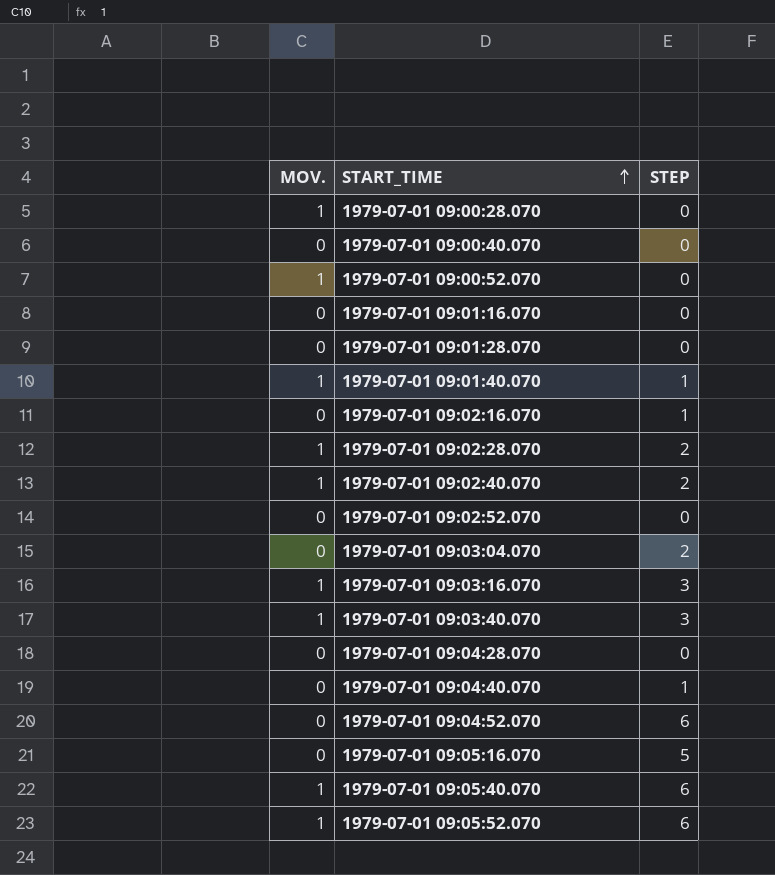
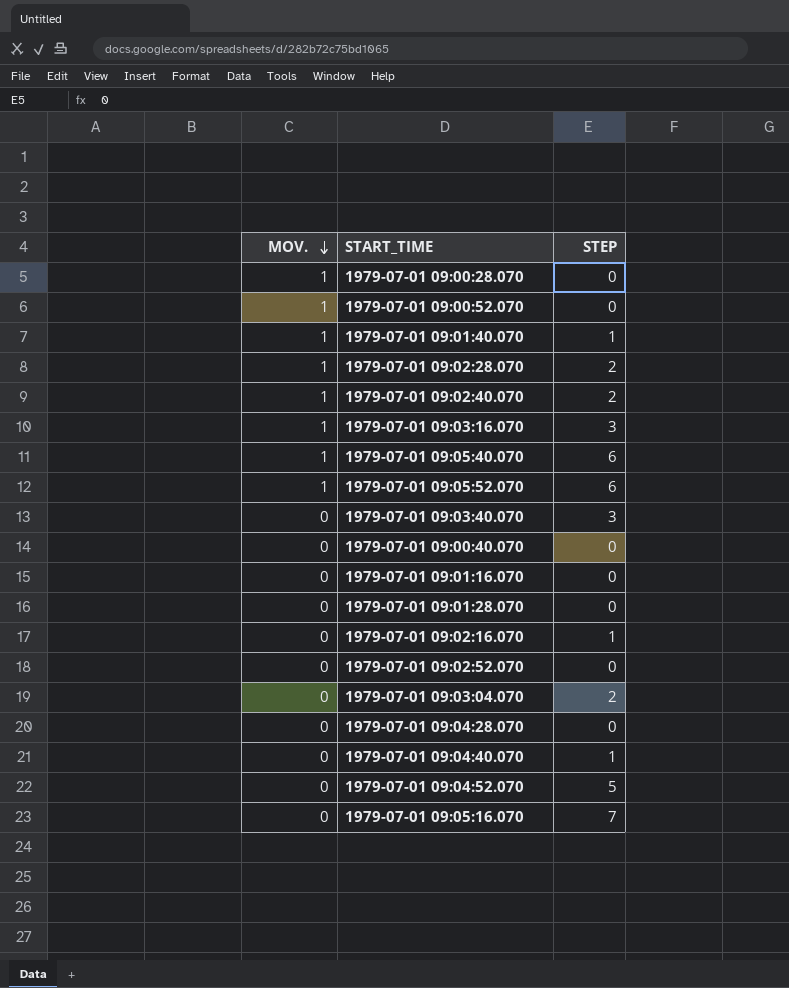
row order: START_TIME ascending -> MOV. descending
1979-07-01 09:03:40.070 | MOV.: 1 -> 0
1979-07-01 09:04:52.070 | STEP: 6 -> 5
1979-07-01 09:05:16.070 | STEP: 5 -> 7

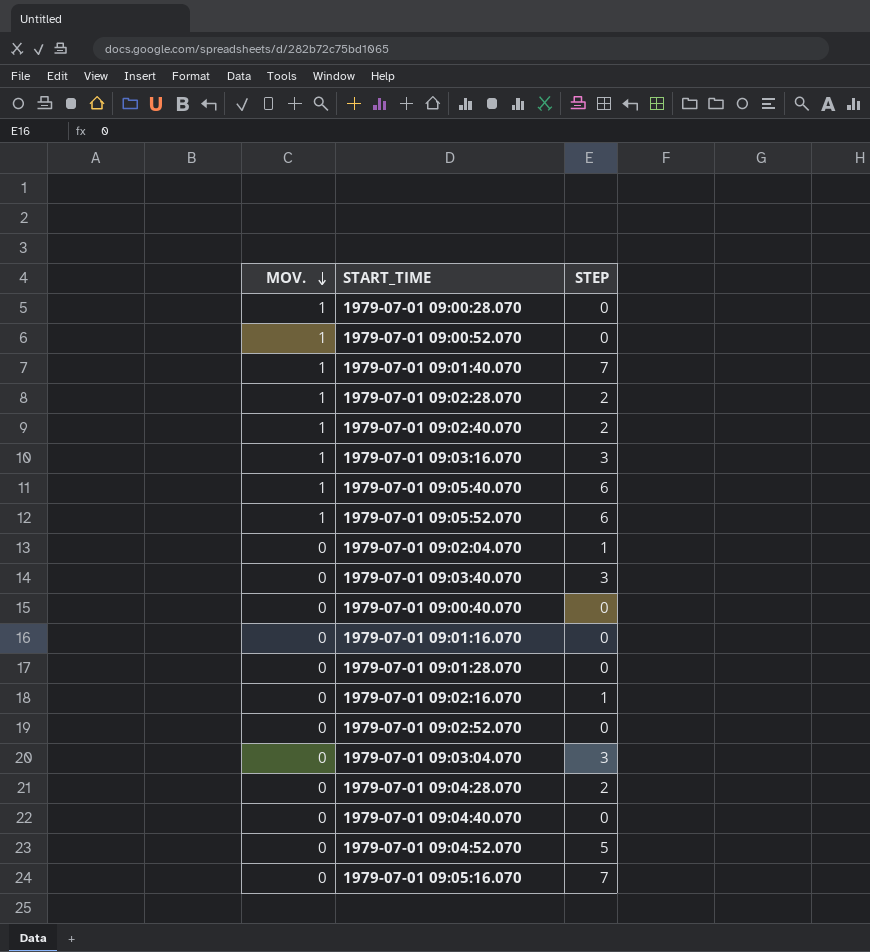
1979-07-01 09:01:40.070 | STEP: 1 -> 7
row 1979-07-01 09:02:04.070: none -> 0 | 1
1979-07-01 09:03:04.070 | STEP: 2 -> 3
1979-07-01 09:04:28.070 | STEP: 0 -> 2
1979-07-01 09:04:40.070 | STEP: 1 -> 0

